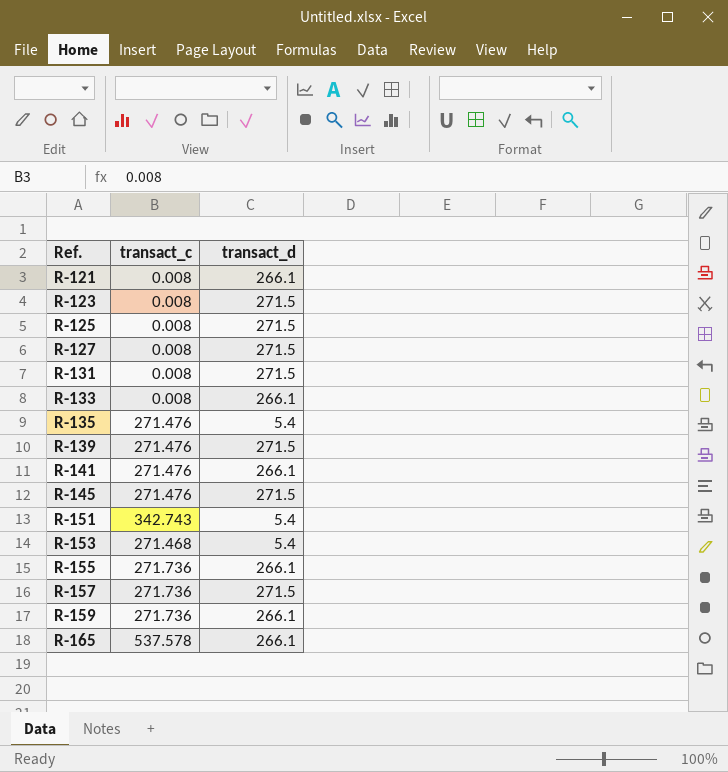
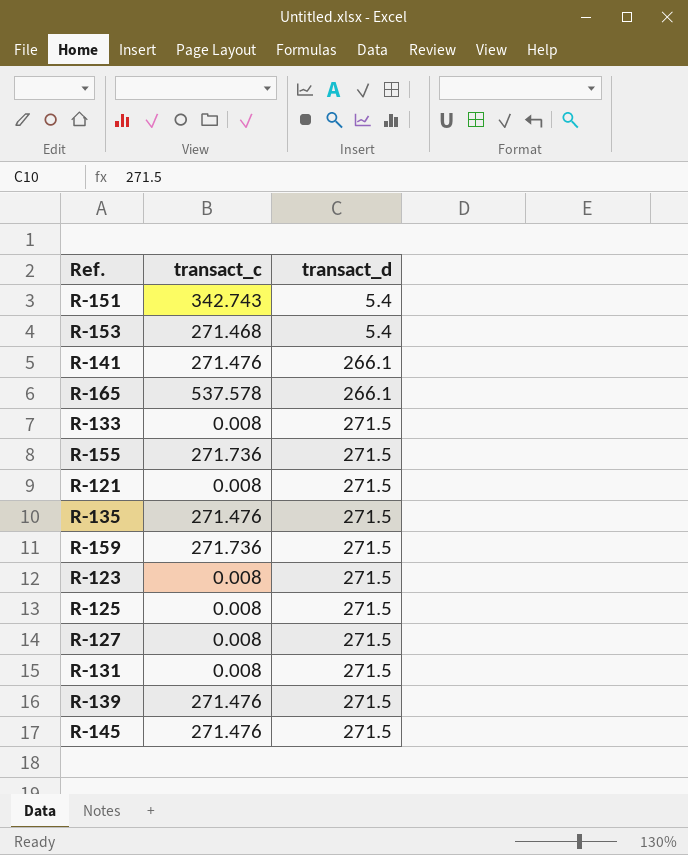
row order: Ref. ascending -> transact_d ascending
row R-157: 271.736 | 271.5 -> none
R-133 | transact_d: 266.1 -> 271.5
R-155 | transact_d: 266.1 -> 271.5
R-121 | transact_d: 266.1 -> 271.5
R-135 | transact_d: 5.4 -> 271.5
R-159 | transact_d: 266.1 -> 271.5

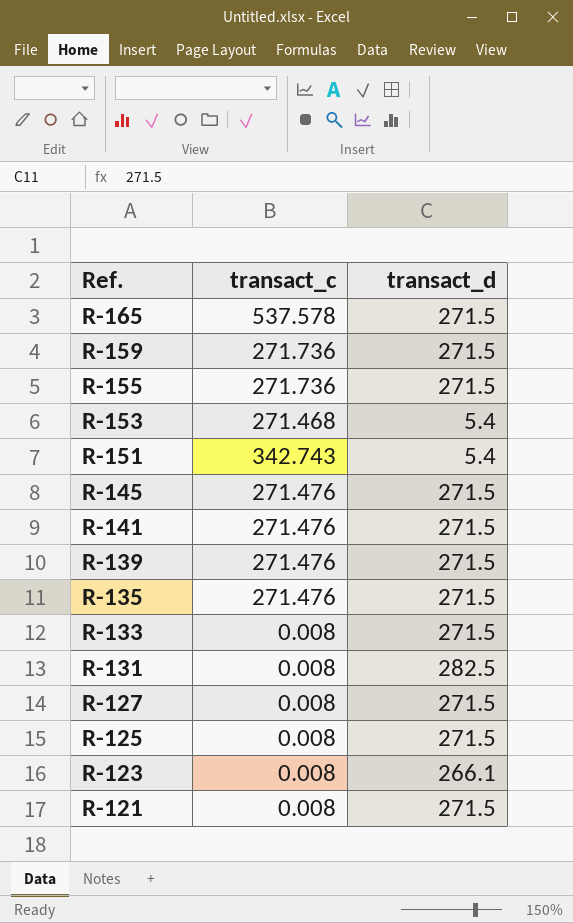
row order: transact_d ascending -> Ref. descending
R-165 | transact_d: 266.1 -> 271.5
R-141 | transact_d: 266.1 -> 271.5
R-131 | transact_d: 271.5 -> 282.5
R-123 | transact_d: 271.5 -> 266.1

